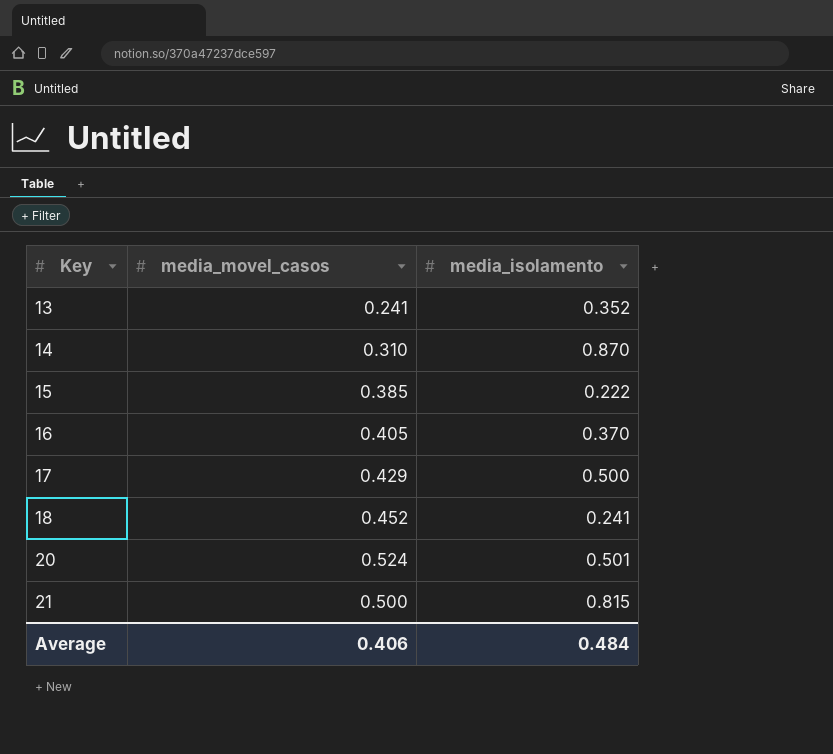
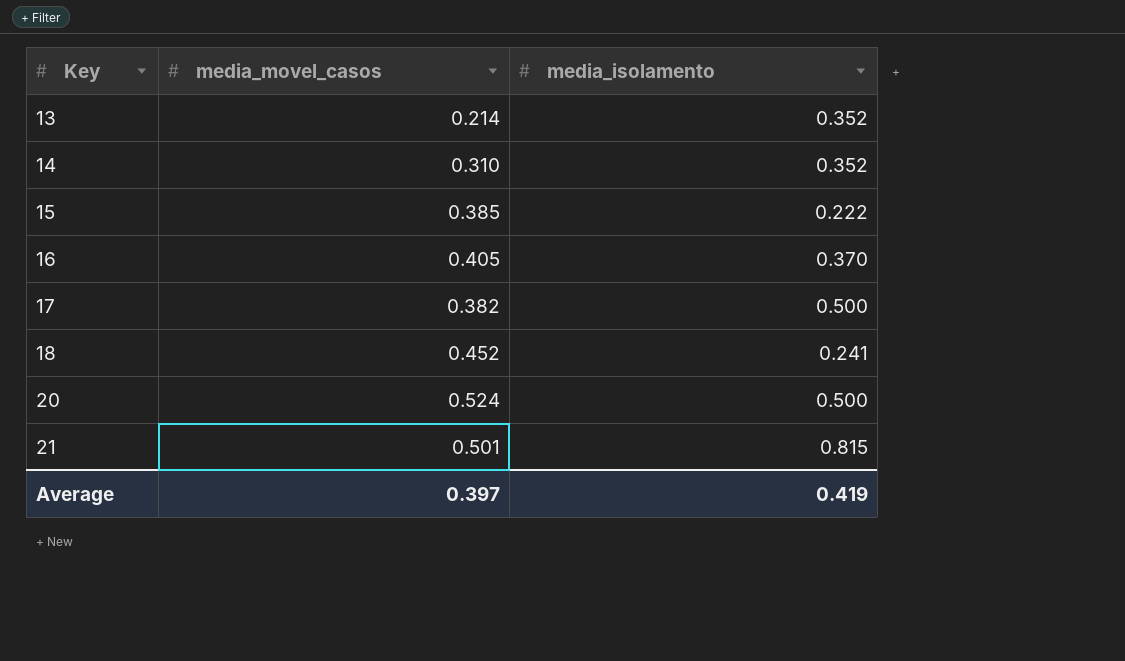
13 | media_movel_casos: 0.241 -> 0.214
14 | media_isolamento: 0.870 -> 0.352
17 | media_movel_casos: 0.429 -> 0.382
20 | media_isolamento: 0.501 -> 0.500
21 | media_movel_casos: 0.500 -> 0.501
Average | media_movel_casos: 0.406 -> 0.397
Average | media_isolamento: 0.484 -> 0.419

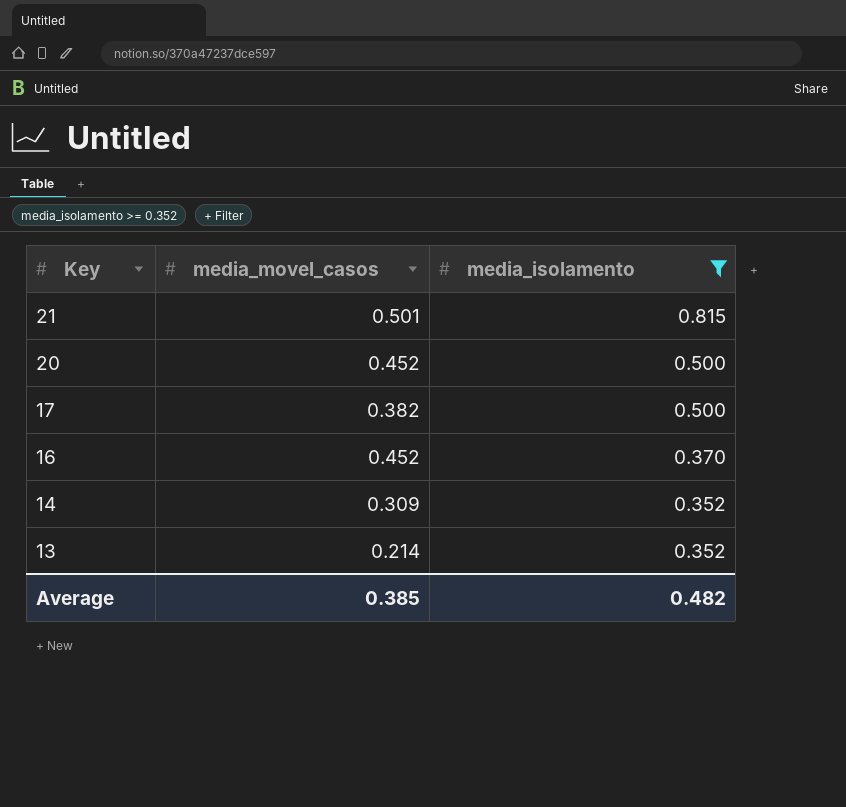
filter: none -> media_isolamento >= 0.352
row order: Key ascending -> Key descending
20 | media_movel_casos: 0.524 -> 0.452
16 | media_movel_casos: 0.405 -> 0.452
14 | media_movel_casos: 0.310 -> 0.309
Average | media_movel_casos: 0.397 -> 0.385
Average | media_isolamento: 0.419 -> 0.482

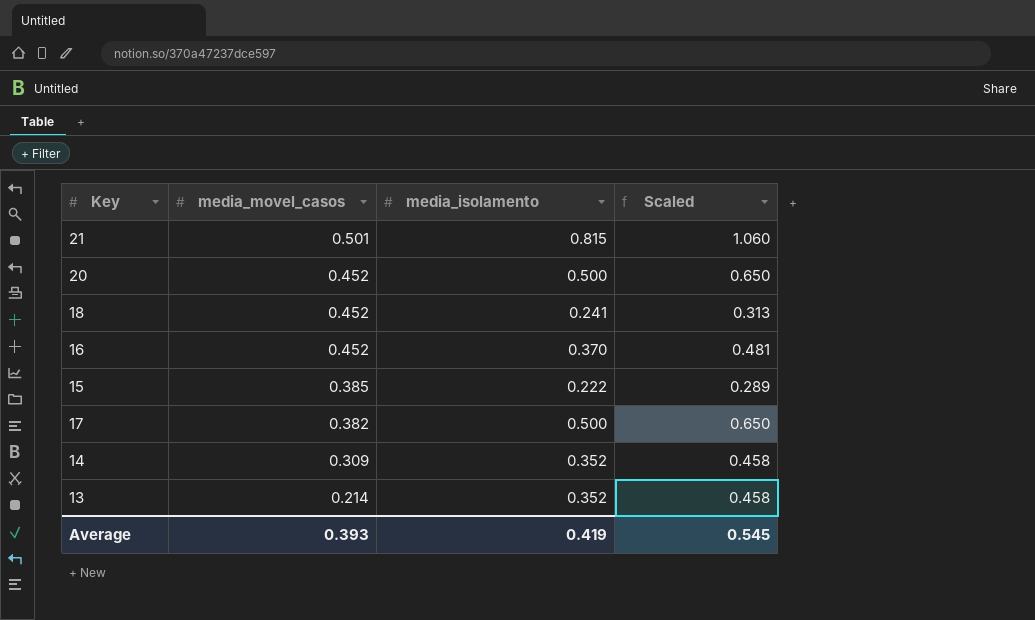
filter: media_isolamento >= 0.352 -> none
row order: Key descending -> media_movel_casos descending
column Scaled | formula: none -> [media_isolamento] * 1.3
Average | media_movel_casos: 0.385 -> 0.393
Average | media_isolamento: 0.482 -> 0.419

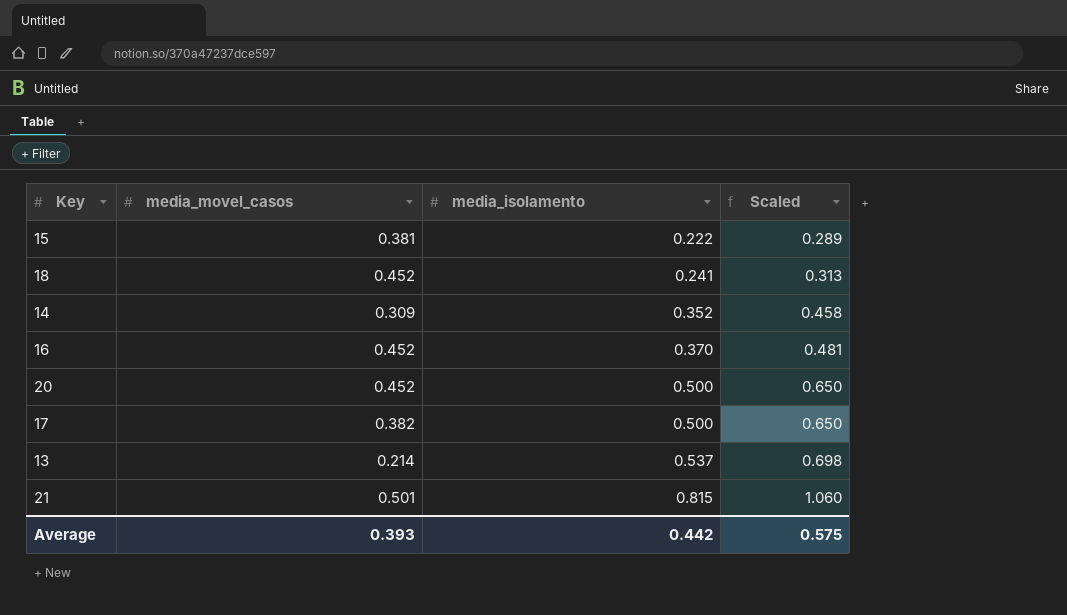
row order: media_movel_casos descending -> media_isolamento ascending
15 | media_movel_casos: 0.385 -> 0.381
13 | media_isolamento: 0.352 -> 0.537
13 | Scaled: 0.458 -> 0.698
Average | media_isolamento: 0.419 -> 0.442
Average | Scaled: 0.545 -> 0.575

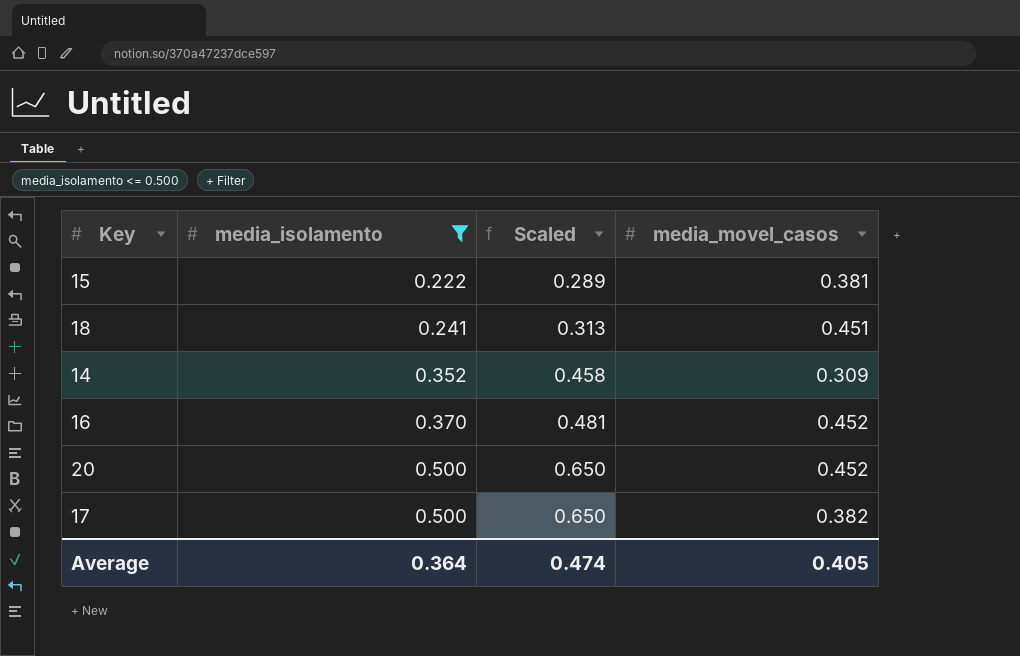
filter: none -> media_isolamento <= 0.500
column media_movel_casos | position: 2 -> 4
18 | media_movel_casos: 0.452 -> 0.451
Average | media_isolamento: 0.442 -> 0.364
Average | Scaled: 0.575 -> 0.474
Average | media_movel_casos: 0.393 -> 0.405

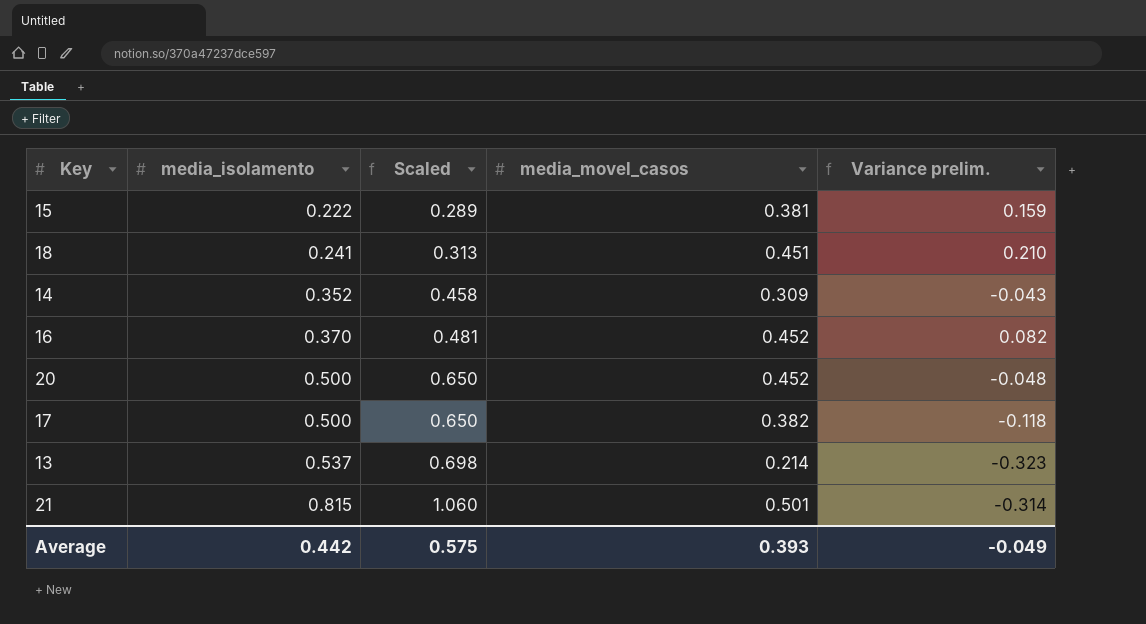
filter: media_isolamento <= 0.500 -> none
column Variance prelim. | formula: none -> [media_movel_casos] - [media_isolamento]
Average | media_isolamento: 0.364 -> 0.442
Average | Scaled: 0.474 -> 0.575
Average | media_movel_casos: 0.405 -> 0.393

